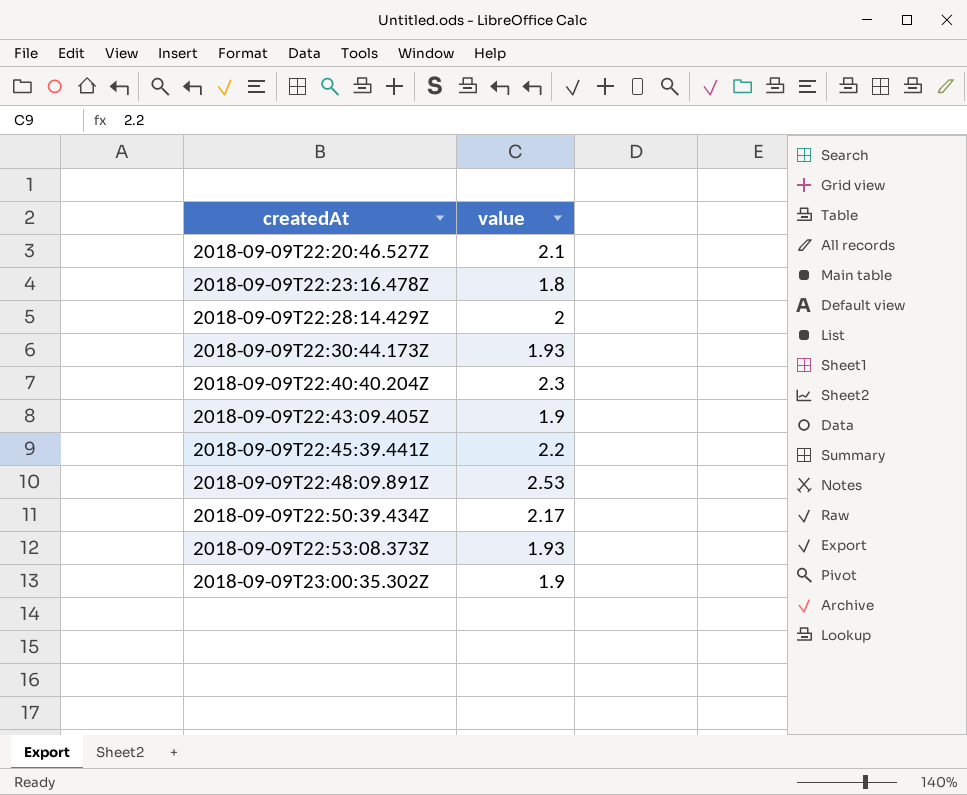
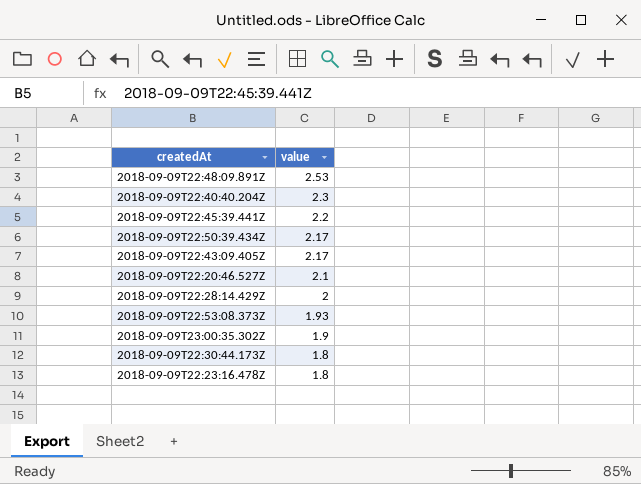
row order: createdAt ascending -> value descending
2018-09-09T22:43:09.405Z | value: 1.9 -> 2.17
2018-09-09T22:30:44.173Z | value: 1.93 -> 1.8

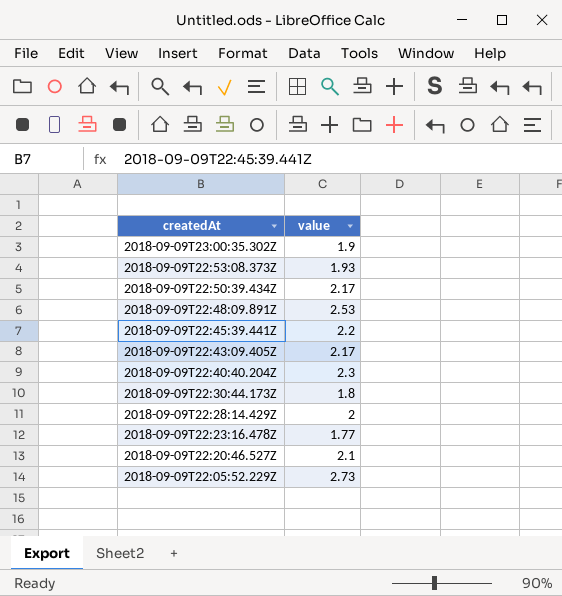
row order: value descending -> createdAt descending
2018-09-09T22:23:16.478Z | value: 1.8 -> 1.77
row 2018-09-09T22:05:52.229Z: none -> 2.73

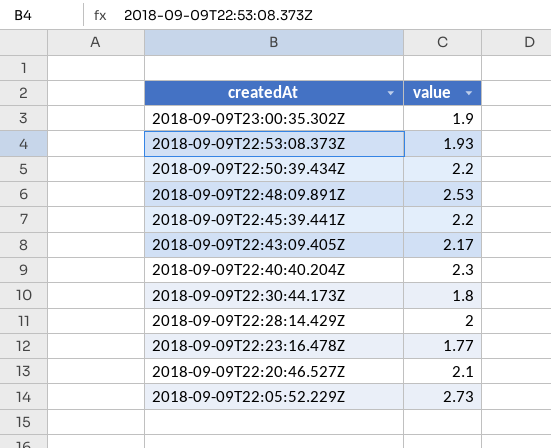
2018-09-09T22:50:39.434Z | value: 2.17 -> 2.2

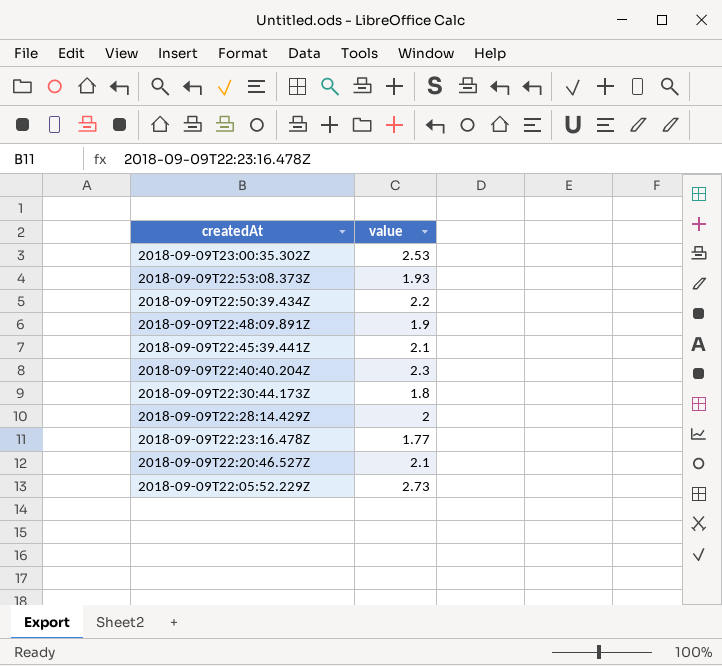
row 2018-09-09T22:43:09.405Z: 2.17 -> none
2018-09-09T23:00:35.302Z | value: 1.9 -> 2.53
2018-09-09T22:48:09.891Z | value: 2.53 -> 1.9
2018-09-09T22:45:39.441Z | value: 2.2 -> 2.1

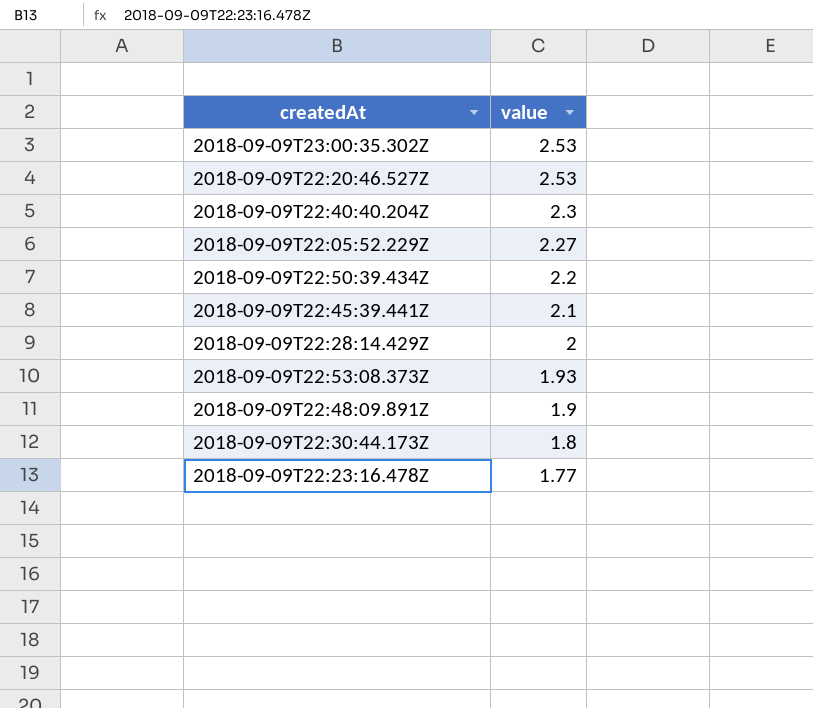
row order: createdAt descending -> value descending
2018-09-09T22:20:46.527Z | value: 2.1 -> 2.53
2018-09-09T22:05:52.229Z | value: 2.73 -> 2.27

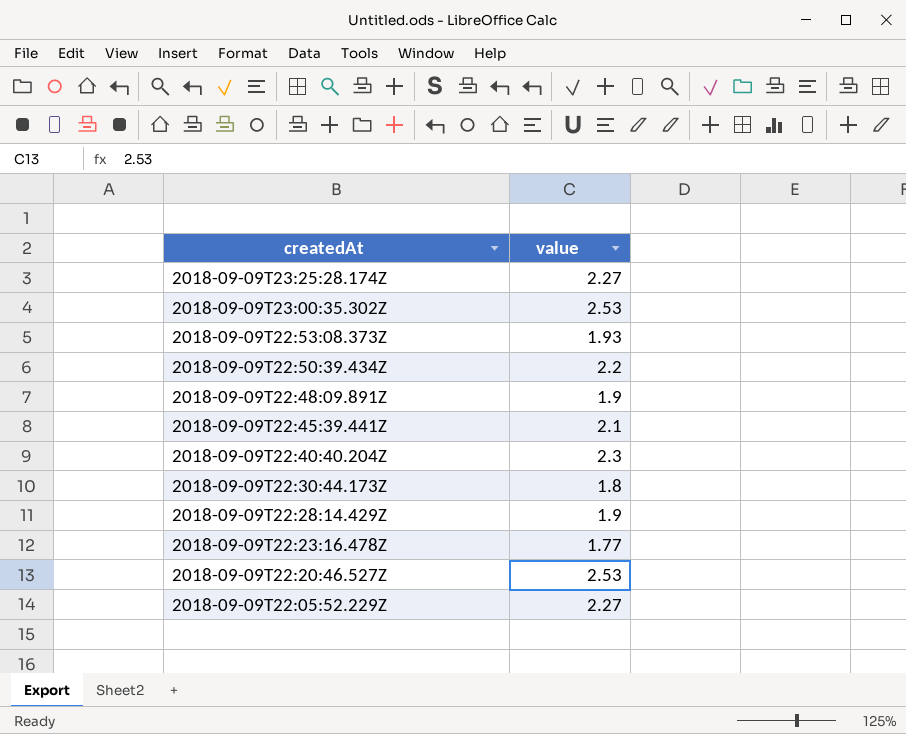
row order: value descending -> createdAt descending
row 2018-09-09T23:25:28.174Z: none -> 2.27
2018-09-09T22:28:14.429Z | value: 2 -> 1.9

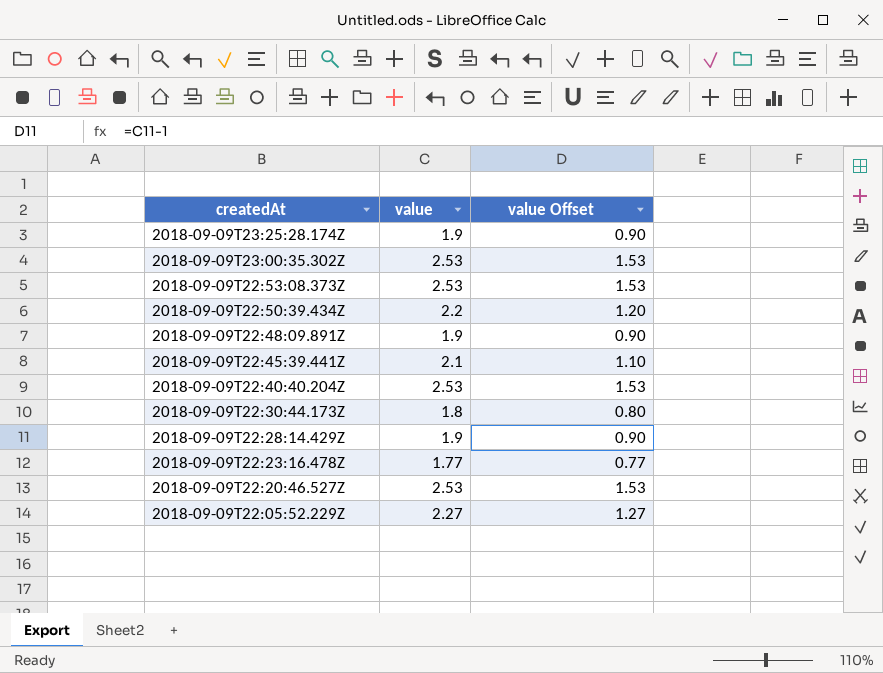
column value Offset | formula: none -> [value] - 1
2018-09-09T23:25:28.174Z | value: 2.27 -> 1.9
2018-09-09T22:53:08.373Z | value: 1.93 -> 2.53
2018-09-09T22:40:40.204Z | value: 2.3 -> 2.53

